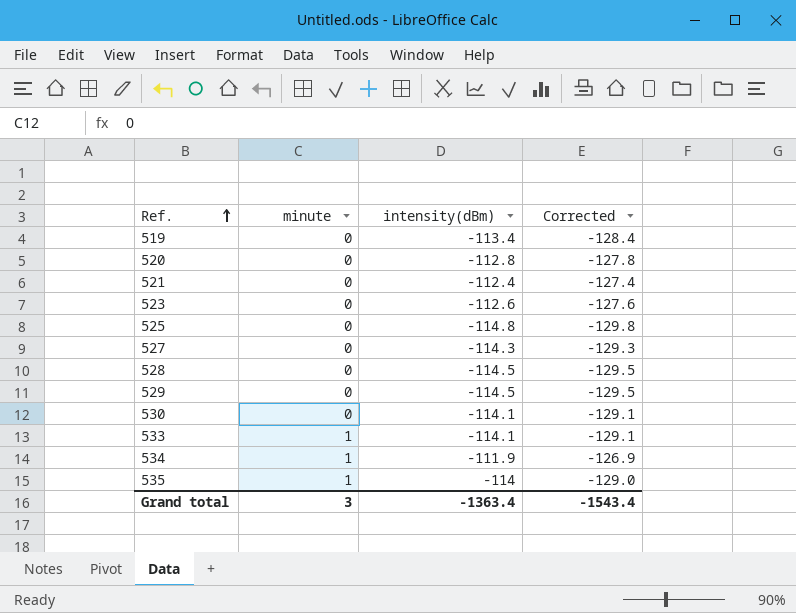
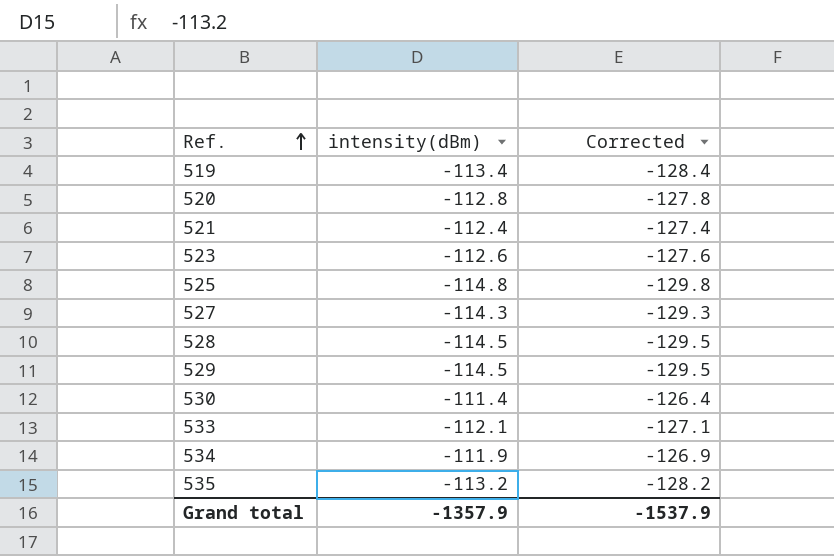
column minute | position: 2 -> none
530 | intensity(dBm): -114.1 -> -111.4
530 | Corrected: -129.1 -> -126.4
533 | intensity(dBm): -114.1 -> -112.1
533 | Corrected: -129.1 -> -127.1
535 | intensity(dBm): -114 -> -113.2
535 | Corrected: -129.0 -> -128.2
Grand total | intensity(dBm): -1363.4 -> -1357.9
Grand total | Corrected: -1543.4 -> -1537.9

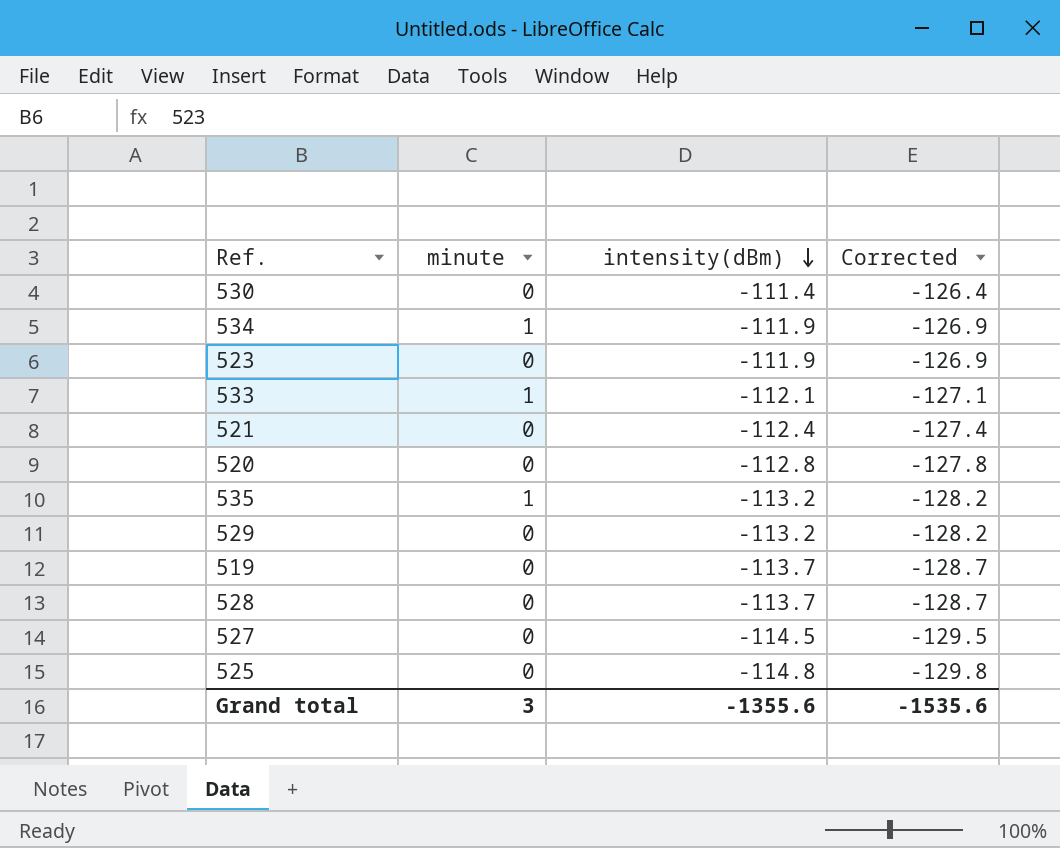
row order: Ref. ascending -> intensity(dBm) descending
column minute | position: none -> 2
523 | intensity(dBm): -112.6 -> -111.9
523 | Corrected: -127.6 -> -126.9
529 | intensity(dBm): -114.5 -> -113.2
529 | Corrected: -129.5 -> -128.2
519 | intensity(dBm): -113.4 -> -113.7
519 | Corrected: -128.4 -> -128.7
528 | intensity(dBm): -114.5 -> -113.7
528 | Corrected: -129.5 -> -128.7
527 | intensity(dBm): -114.3 -> -114.5
527 | Corrected: -129.3 -> -129.5
Grand total | intensity(dBm): -1357.9 -> -1355.6
Grand total | Corrected: -1537.9 -> -1535.6

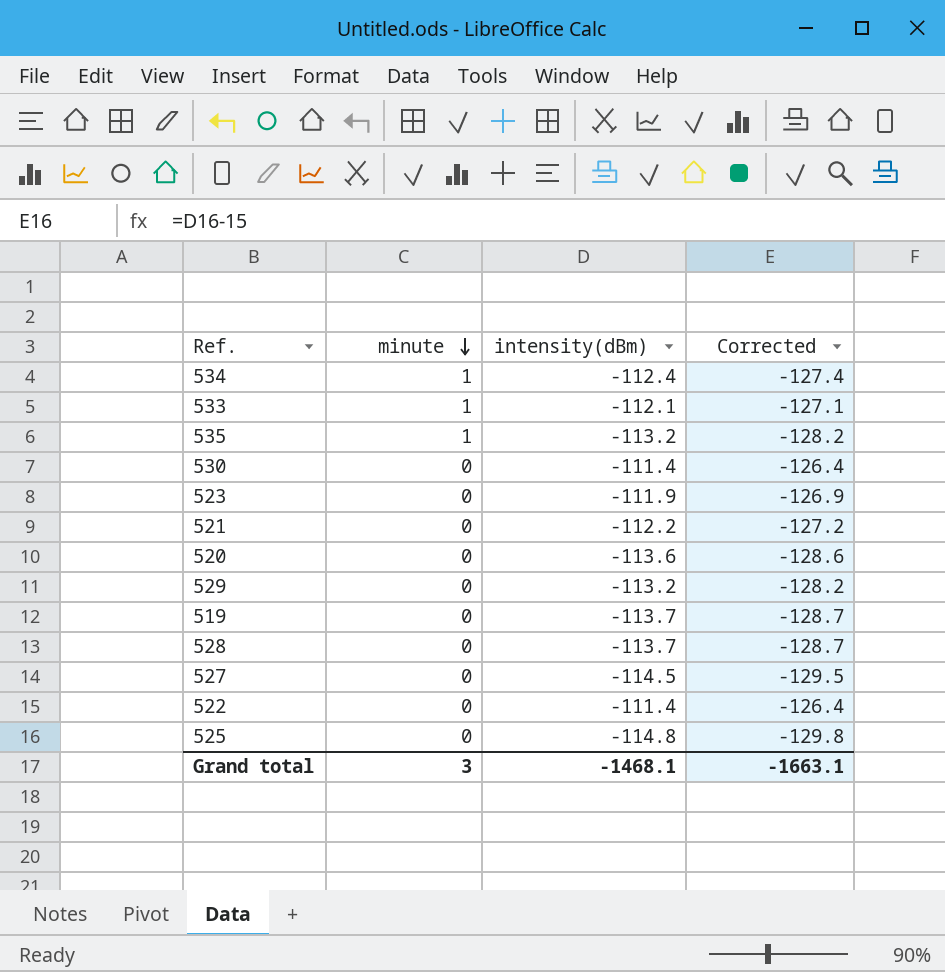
row order: intensity(dBm) descending -> minute descending
534 | intensity(dBm): -111.9 -> -112.4
534 | Corrected: -126.9 -> -127.4
521 | intensity(dBm): -112.4 -> -112.2
521 | Corrected: -127.4 -> -127.2
520 | intensity(dBm): -112.8 -> -113.6
520 | Corrected: -127.8 -> -128.6
row 522: none -> 0 | -111.4 | -126.4
Grand total | intensity(dBm): -1355.6 -> -1468.1
Grand total | Corrected: -1535.6 -> -1663.1

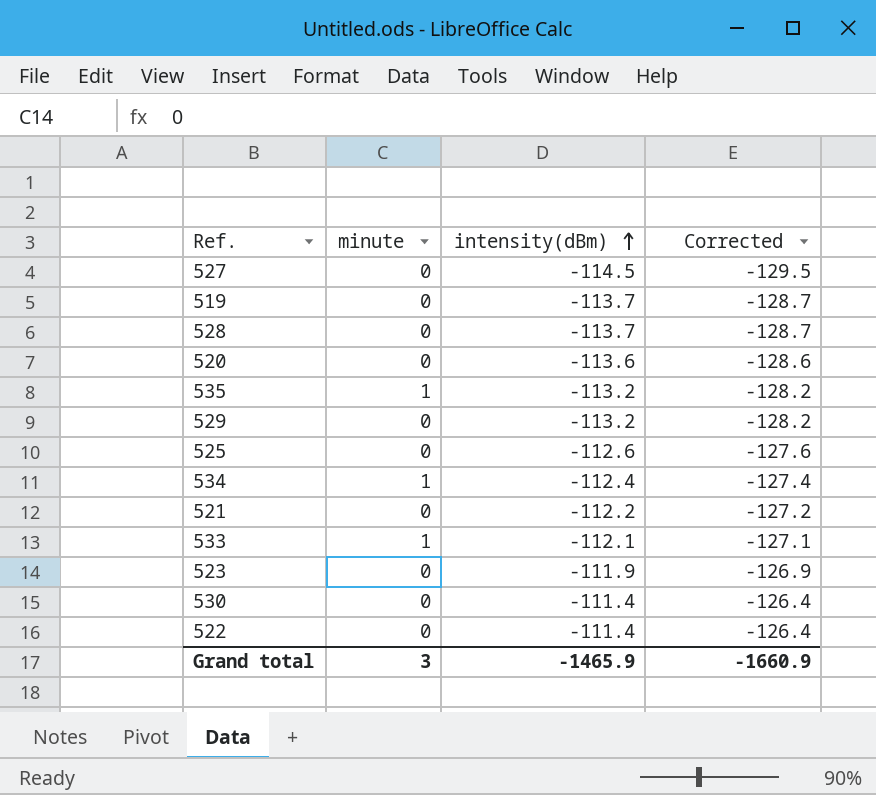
row order: minute descending -> intensity(dBm) ascending
525 | intensity(dBm): -114.8 -> -112.6
525 | Corrected: -129.8 -> -127.6
Grand total | intensity(dBm): -1468.1 -> -1465.9
Grand total | Corrected: -1663.1 -> -1660.9

